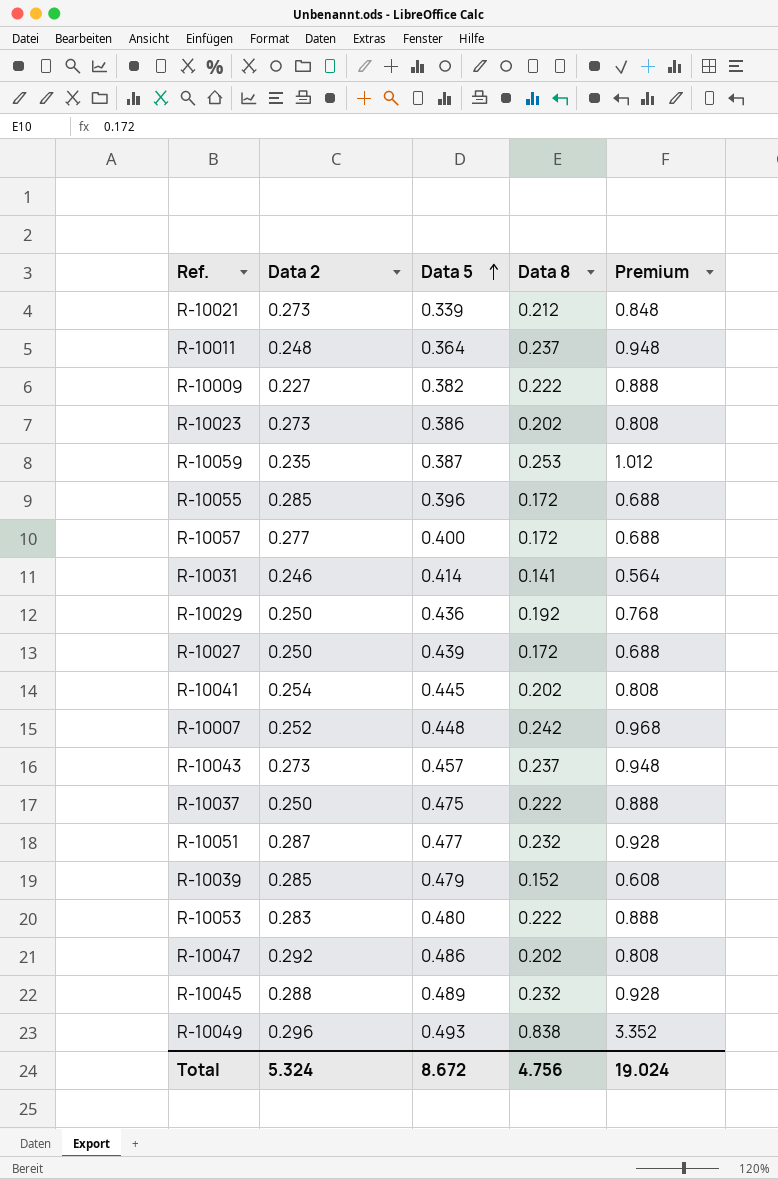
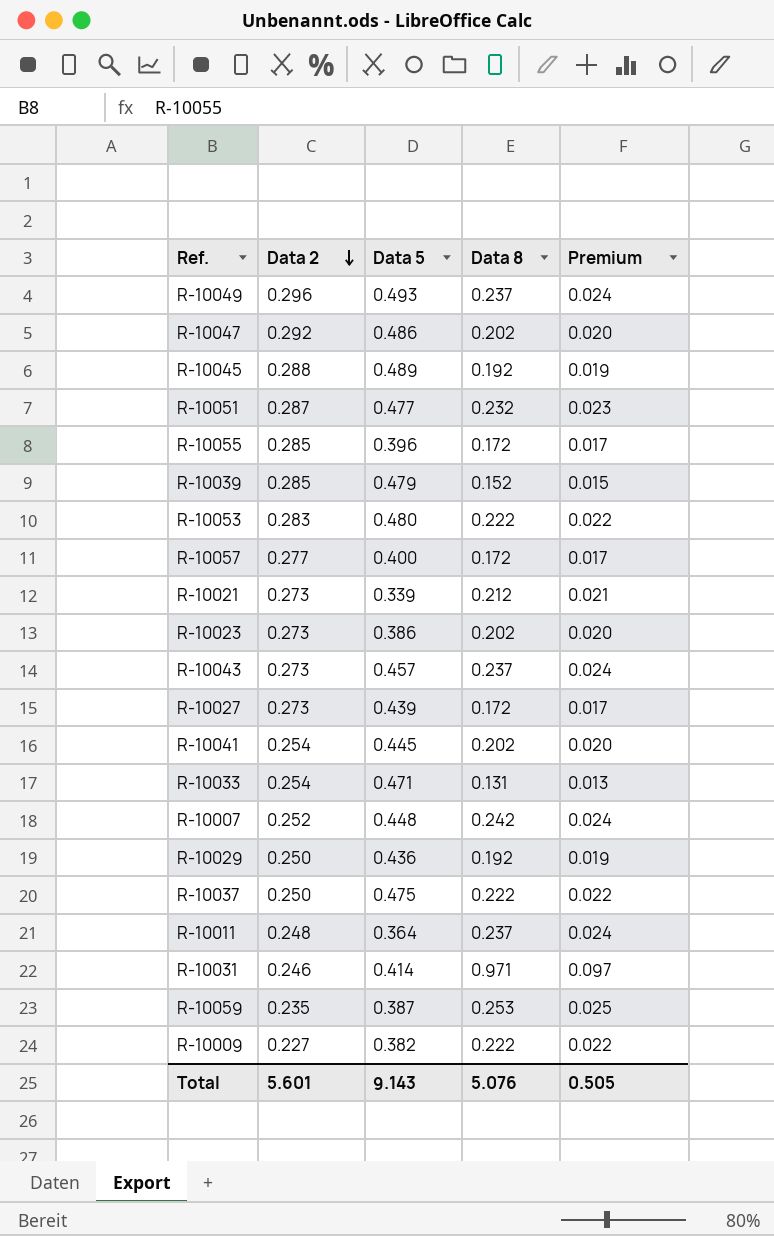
row order: Data 5 ascending -> Data 2 descending
column Premium | formula: [Data 8] * 4 -> [Data 8] * 0.1
R-10049 | Data 8: 0.838 -> 0.237
R-10045 | Data 8: 0.232 -> 0.192
R-10027 | Data 2: 0.250 -> 0.273
row R-10033: none -> 0.254 | 0.471 | 0.131 | 0.013
R-10031 | Data 8: 0.141 -> 0.971
Total | Data 2: 5.324 -> 5.601
Total | Data 5: 8.672 -> 9.143
Total | Data 8: 4.756 -> 5.076
Total | Premium: 19.024 -> 0.505

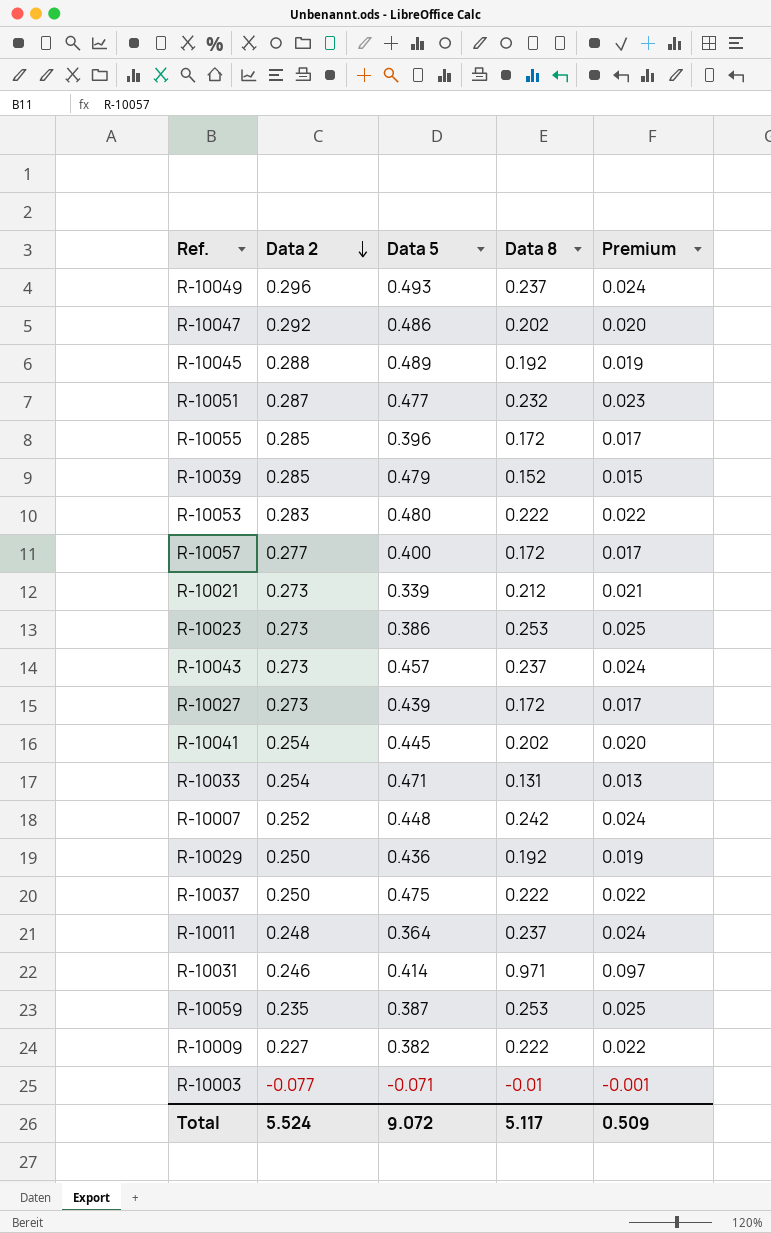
R-10023 | Data 8: 0.202 -> 0.253
R-10023 | Premium: 0.020 -> 0.025
row R-10003: none -> -0.077 | -0.071 | -0.01 | -0.001
Total | Data 2: 5.601 -> 5.524
Total | Data 5: 9.143 -> 9.072
Total | Data 8: 5.076 -> 5.117
Total | Premium: 0.505 -> 0.509

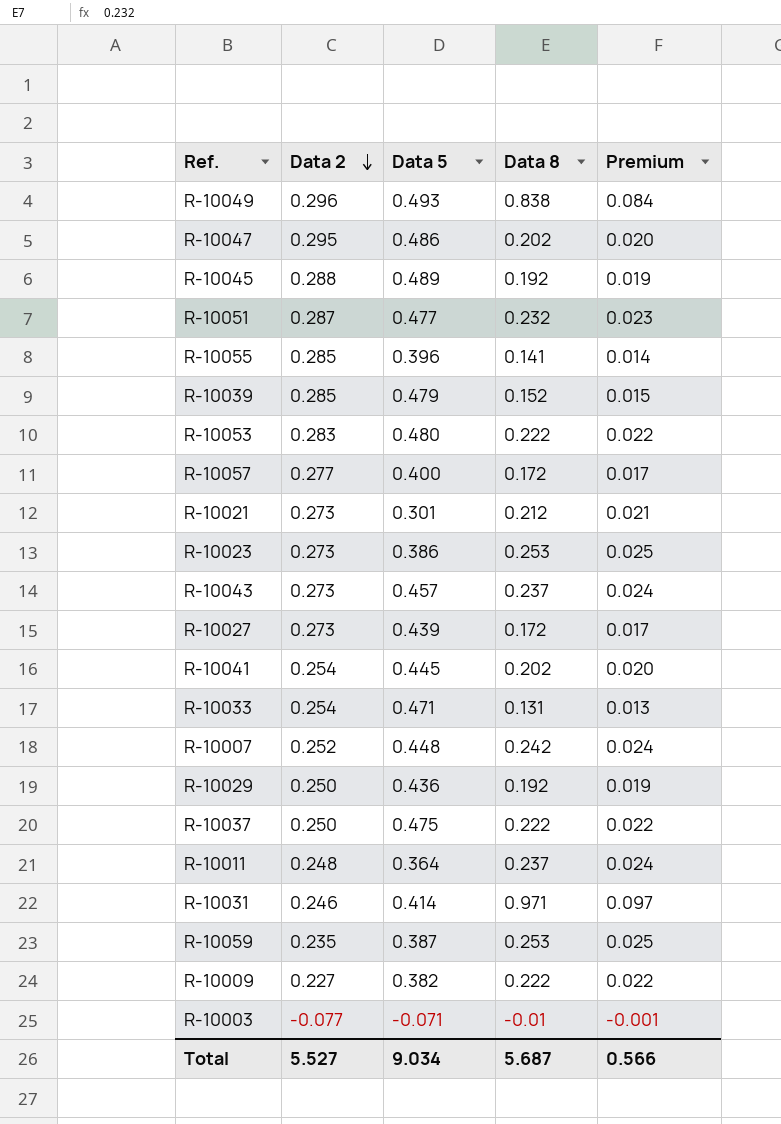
R-10049 | Data 8: 0.237 -> 0.838
R-10049 | Premium: 0.024 -> 0.084
R-10047 | Data 2: 0.292 -> 0.295
R-10055 | Data 8: 0.172 -> 0.141
R-10055 | Premium: 0.017 -> 0.014
R-10021 | Data 5: 0.339 -> 0.301
Total | Data 2: 5.524 -> 5.527
Total | Data 5: 9.072 -> 9.034
Total | Data 8: 5.117 -> 5.687
Total | Premium: 0.509 -> 0.566

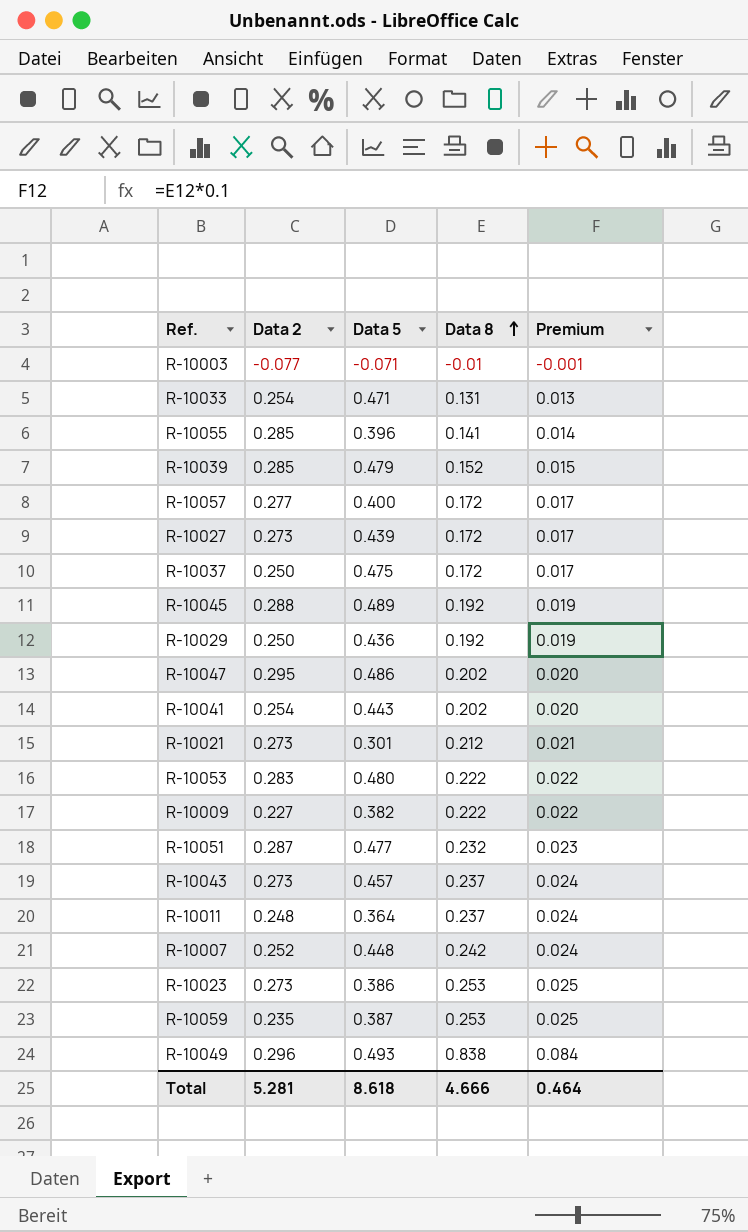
row order: Data 2 descending -> Data 8 ascending
row R-10031: 0.246 | 0.414 | 0.971 | 0.097 -> none
R-10037 | Data 8: 0.222 -> 0.172
R-10037 | Premium: 0.022 -> 0.017
R-10041 | Data 5: 0.445 -> 0.443
Total | Data 2: 5.527 -> 5.281
Total | Data 5: 9.034 -> 8.618
Total | Data 8: 5.687 -> 4.666
Total | Premium: 0.566 -> 0.464

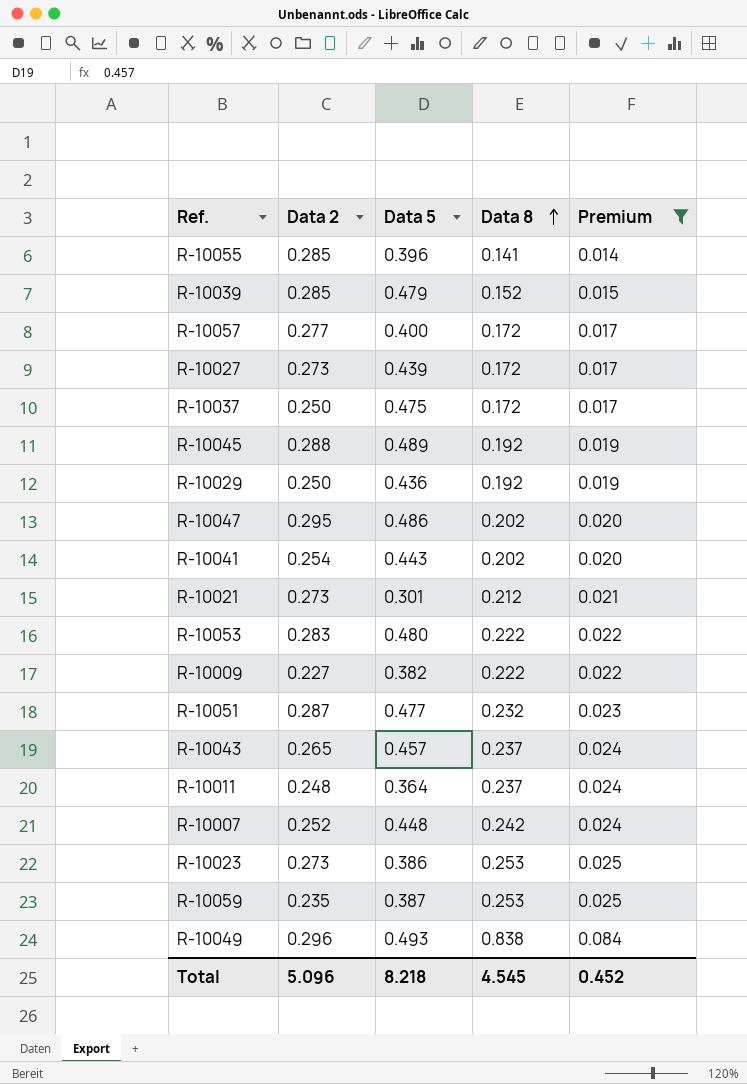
filter: none -> Premium >= 0.014
R-10043 | Data 2: 0.273 -> 0.265
Total | Data 2: 5.281 -> 5.096
Total | Data 5: 8.618 -> 8.218
Total | Data 8: 4.666 -> 4.545
Total | Premium: 0.464 -> 0.452

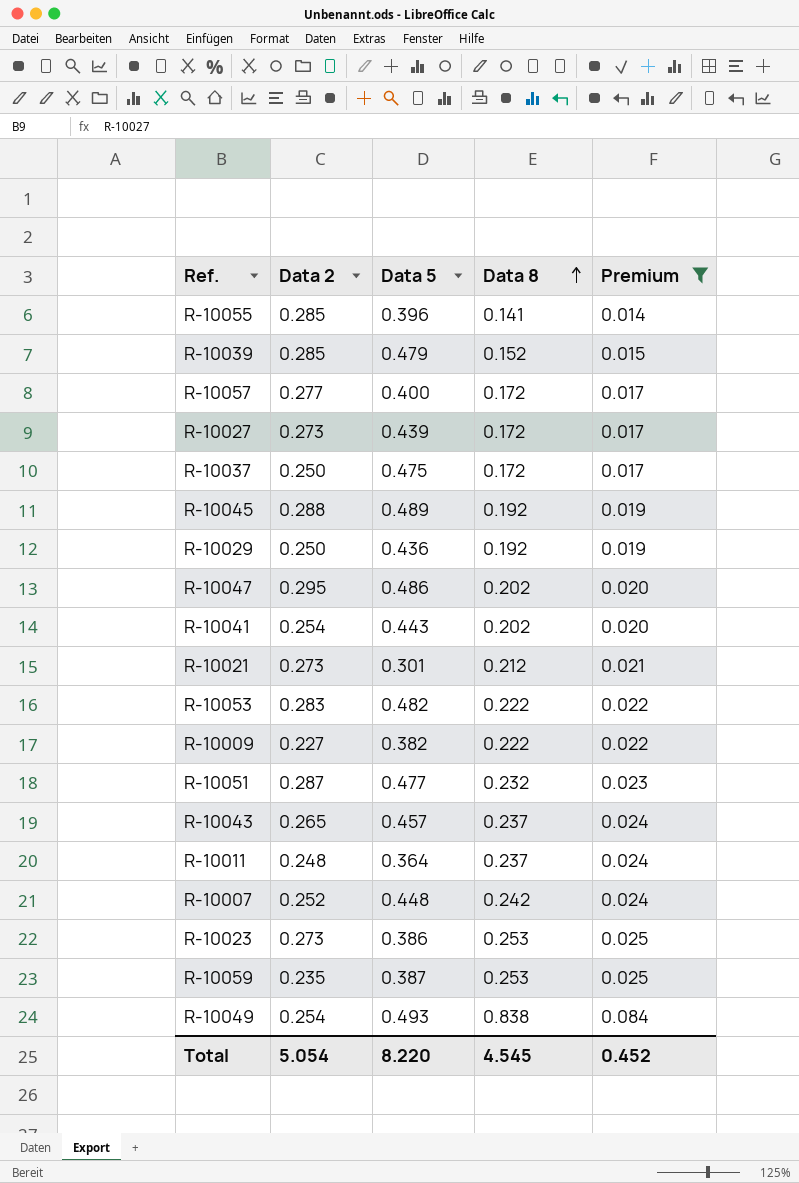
R-10053 | Data 5: 0.480 -> 0.482
R-10049 | Data 2: 0.296 -> 0.254
Total | Data 2: 5.096 -> 5.054
Total | Data 5: 8.218 -> 8.220

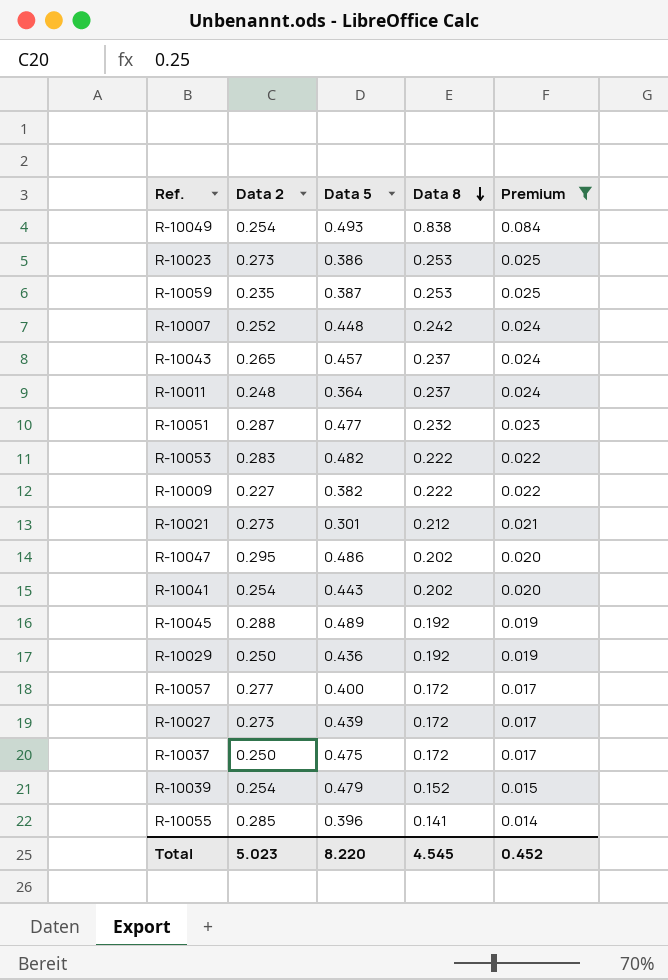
row order: Data 8 ascending -> Data 8 descending
R-10039 | Data 2: 0.285 -> 0.254
Total | Data 2: 5.054 -> 5.023

